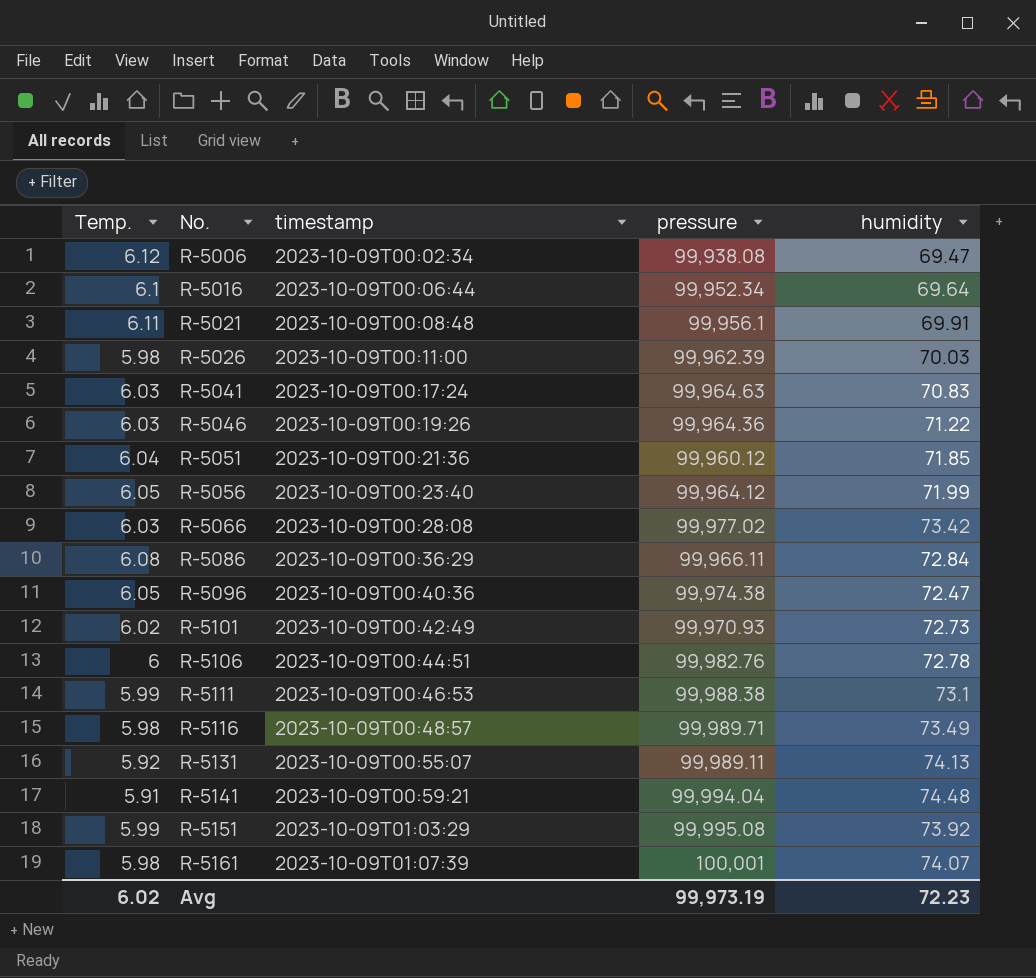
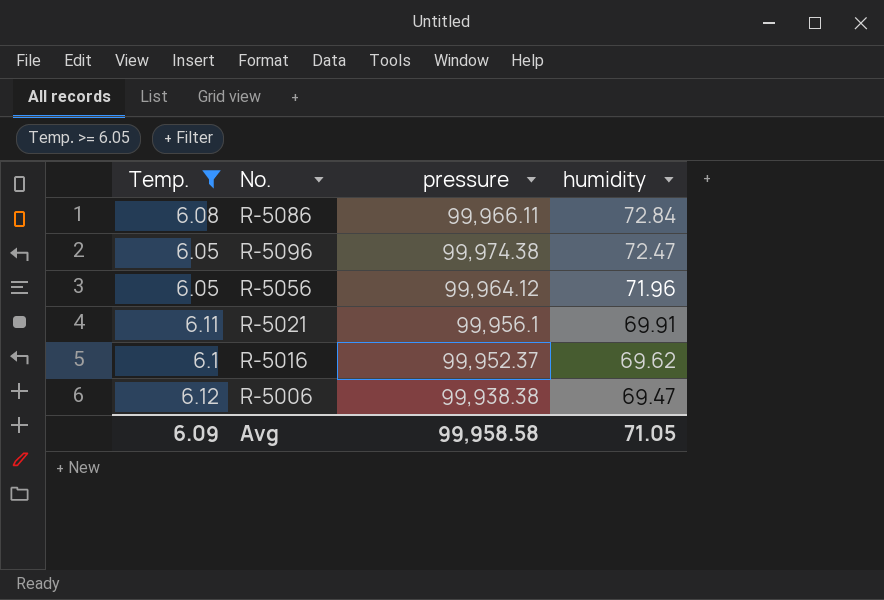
filter: none -> Temp. >= 6.05
row order: No. ascending -> humidity descending
column timestamp | position: 3 -> none
R-5056 | humidity: 71.99 -> 71.96
R-5016 | pressure: 99,952.34 -> 99,952.37
R-5016 | humidity: 69.64 -> 69.62
R-5006 | pressure: 99,938.08 -> 99,938.38
Avg | Temp.: 6.02 -> 6.09
Avg | pressure: 99,973.19 -> 99,958.58
Avg | humidity: 72.23 -> 71.05

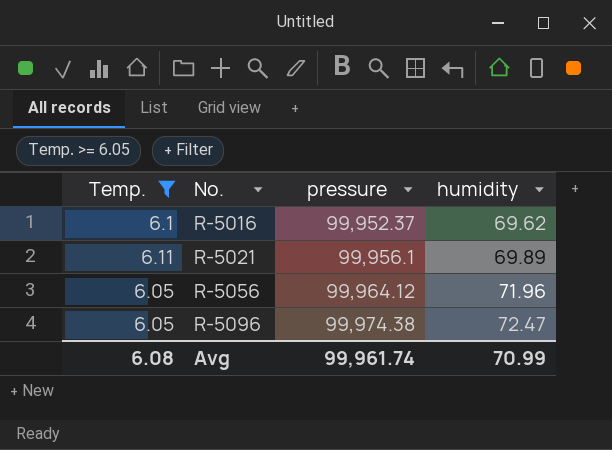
row order: humidity descending -> No. ascending
row R-5086: 6.08 | 99,966.11 | 72.84 -> none
row R-5006: 6.12 | 99,938.38 | 69.47 -> none
R-5021 | humidity: 69.91 -> 69.89
Avg | Temp.: 6.09 -> 6.08
Avg | pressure: 99,958.58 -> 99,961.74
Avg | humidity: 71.05 -> 70.99

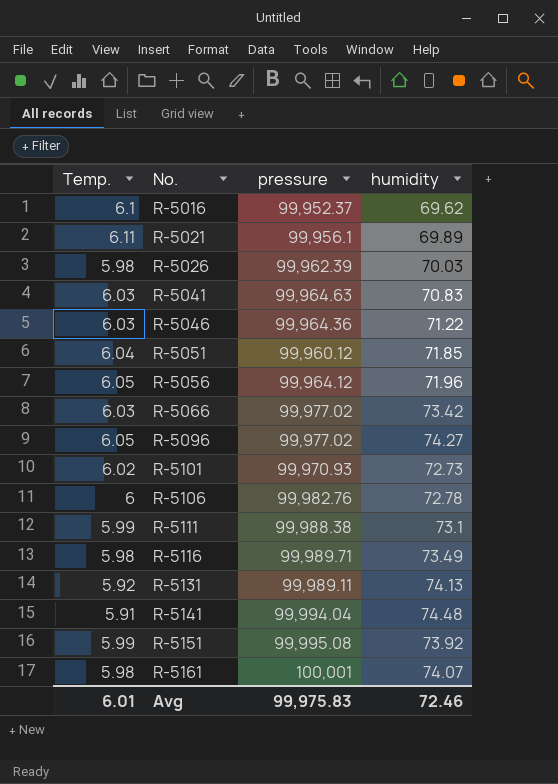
filter: Temp. >= 6.05 -> none
R-5096 | pressure: 99,974.38 -> 99,977.02
R-5096 | humidity: 72.47 -> 74.27
Avg | Temp.: 6.08 -> 6.01
Avg | pressure: 99,961.74 -> 99,975.83
Avg | humidity: 70.99 -> 72.46

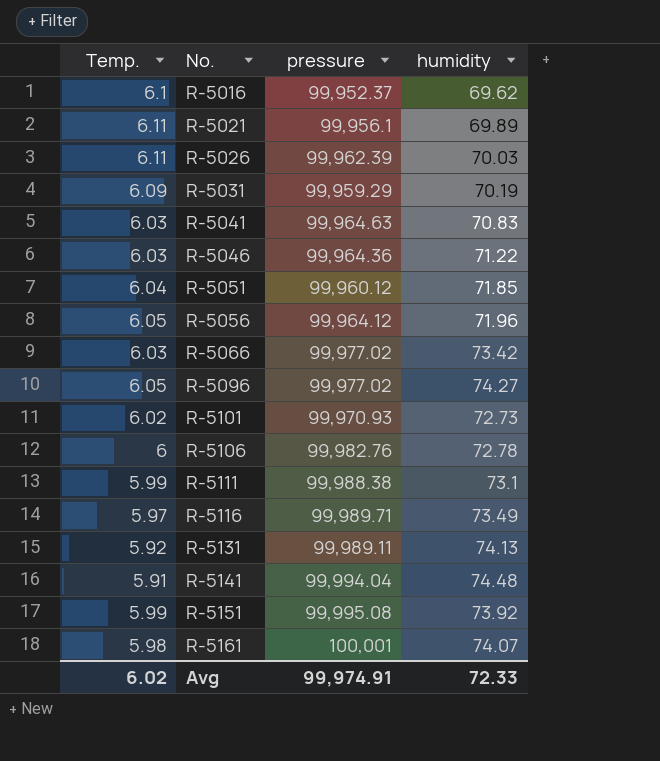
R-5026 | Temp.: 5.98 -> 6.11
row R-5031: none -> 6.09 | 99,959.29 | 70.19
R-5116 | Temp.: 5.98 -> 5.97
Avg | Temp.: 6.01 -> 6.02
Avg | pressure: 99,975.83 -> 99,974.91
Avg | humidity: 72.46 -> 72.33

